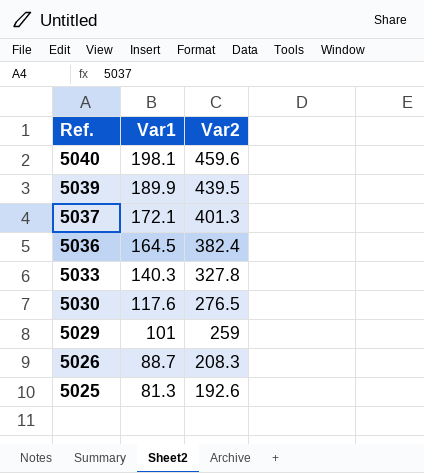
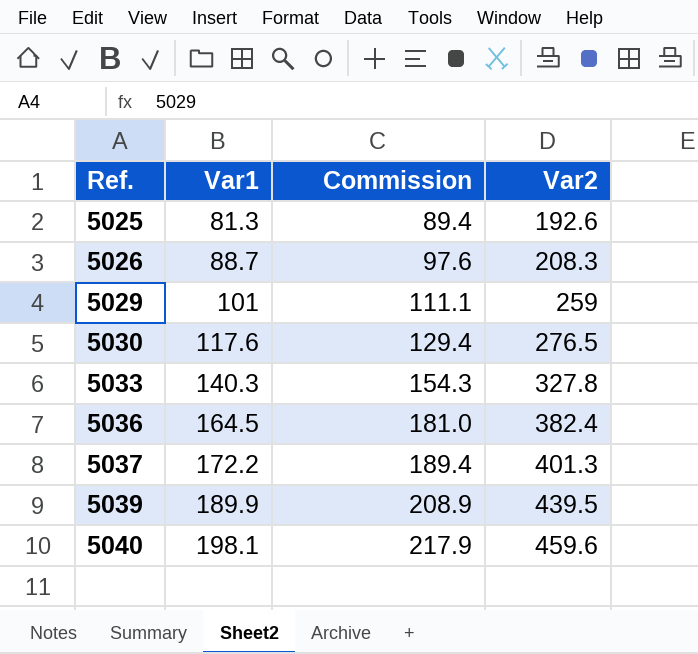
row order: Ref. descending -> Ref. ascending
column Commission | formula: none -> [Var1] * 1.1
5037 | Var1: 172.1 -> 172.2

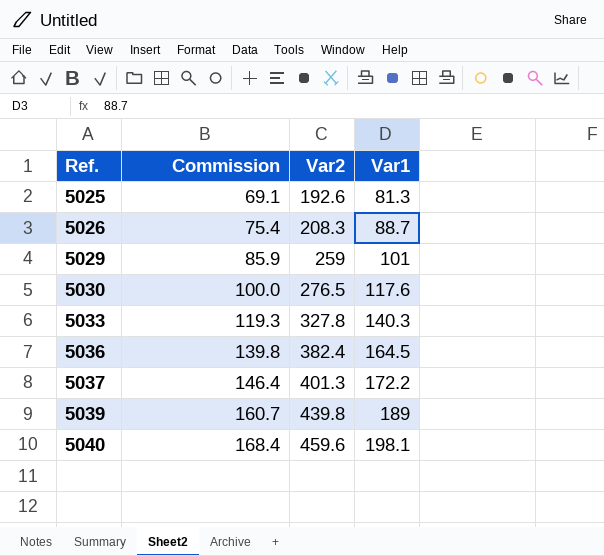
column Commission | formula: [Var1] * 1.1 -> [Var1] * 0.85
column Var1 | position: 2 -> 4
5039 | Var2: 439.5 -> 439.8
5039 | Var1: 189.9 -> 189

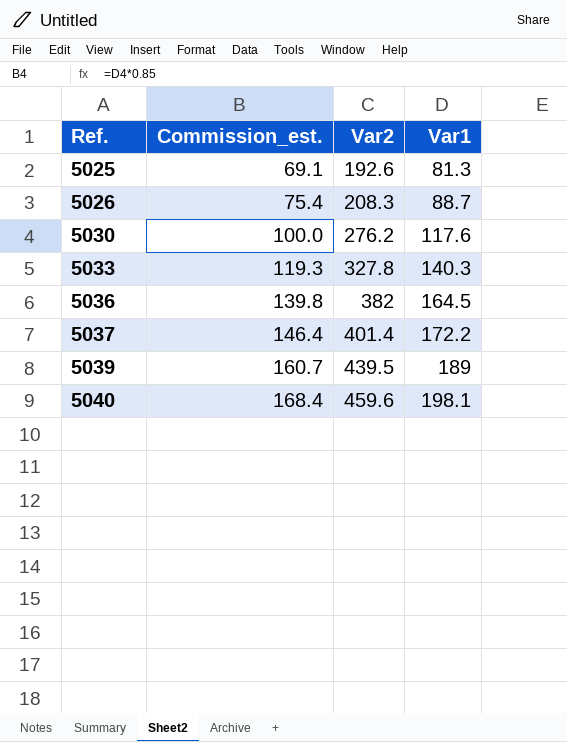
column name: Commission -> Commission_est.
row 5029: 85.9 | 259 | 101 -> none
5030 | Var2: 276.5 -> 276.2
5036 | Var2: 382.4 -> 382
5037 | Var2: 401.3 -> 401.4
5039 | Var2: 439.8 -> 439.5

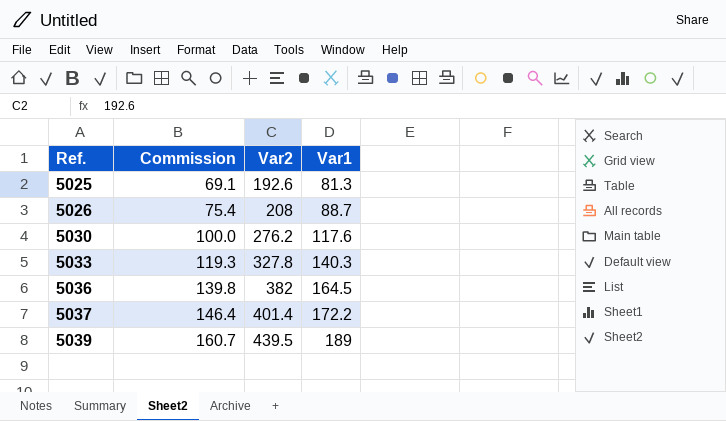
column name: Commission_est. -> Commission
row 5040: 168.4 | 459.6 | 198.1 -> none
5026 | Var2: 208.3 -> 208

